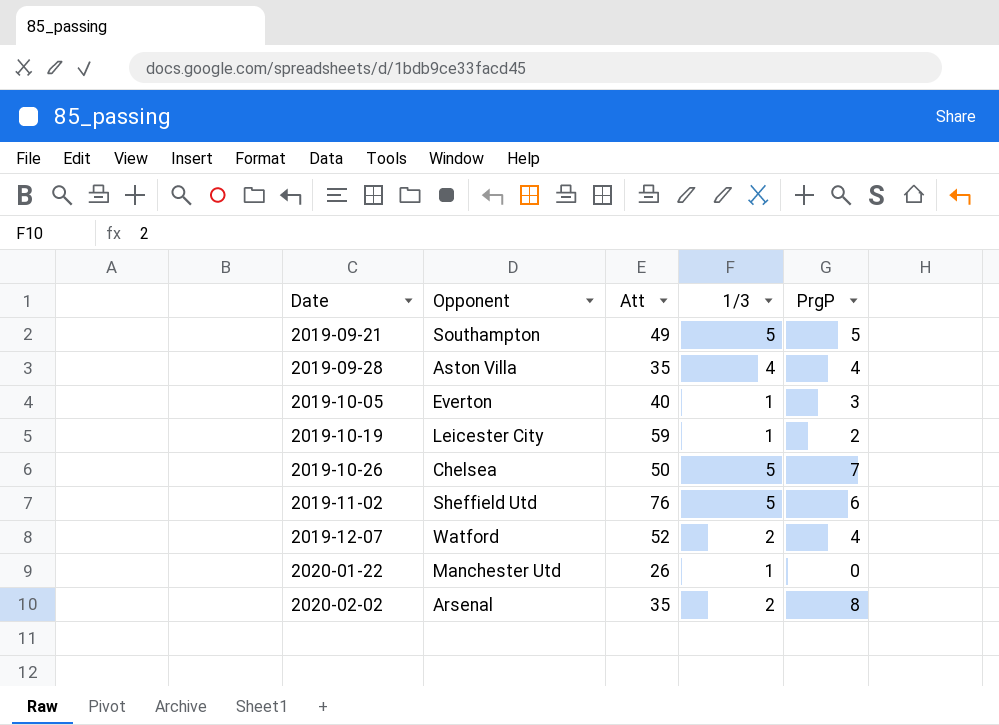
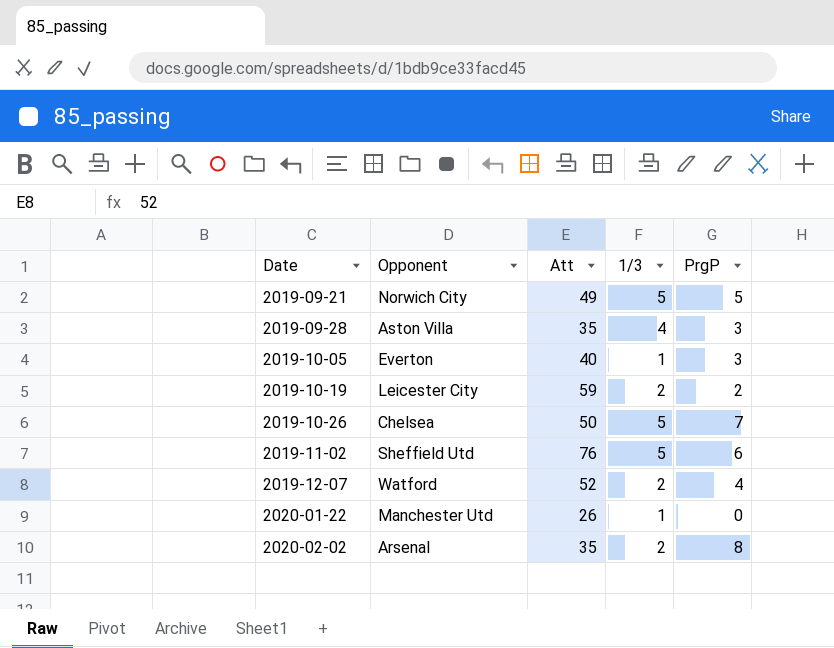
2019-09-21 | Opponent: Southampton -> Norwich City
2019-09-28 | PrgP: 4 -> 3
2019-10-19 | 1/3: 1 -> 2

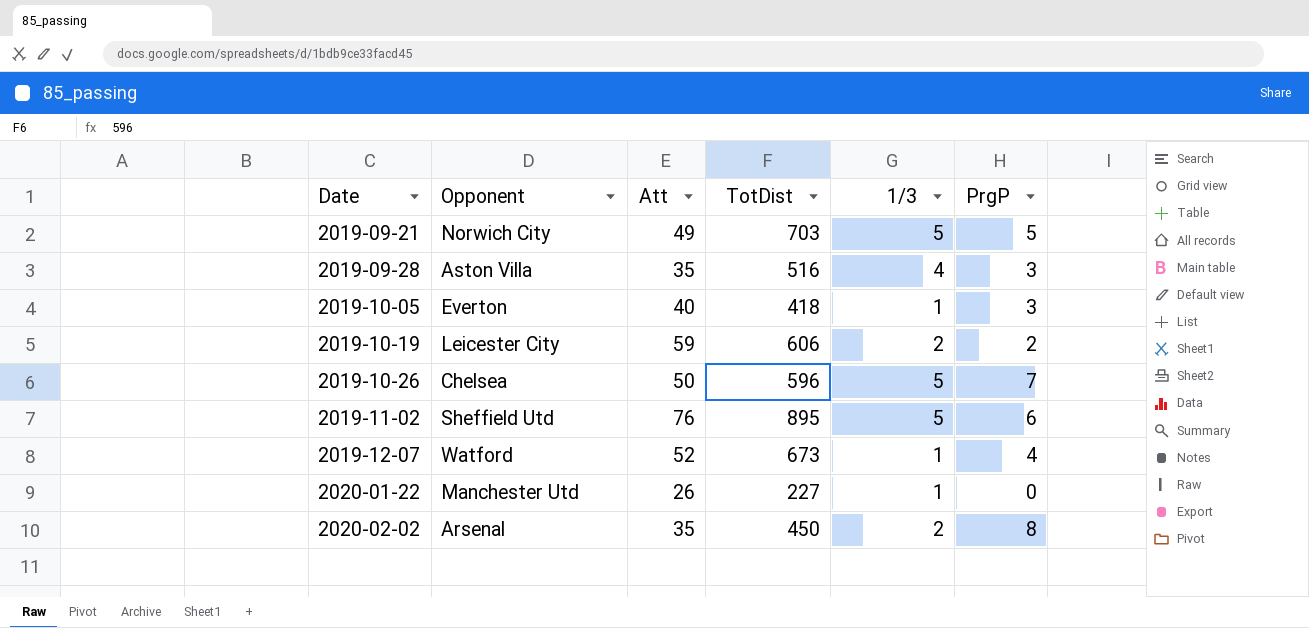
column TotDist | position: none -> 4
2019-12-07 | 1/3: 2 -> 1

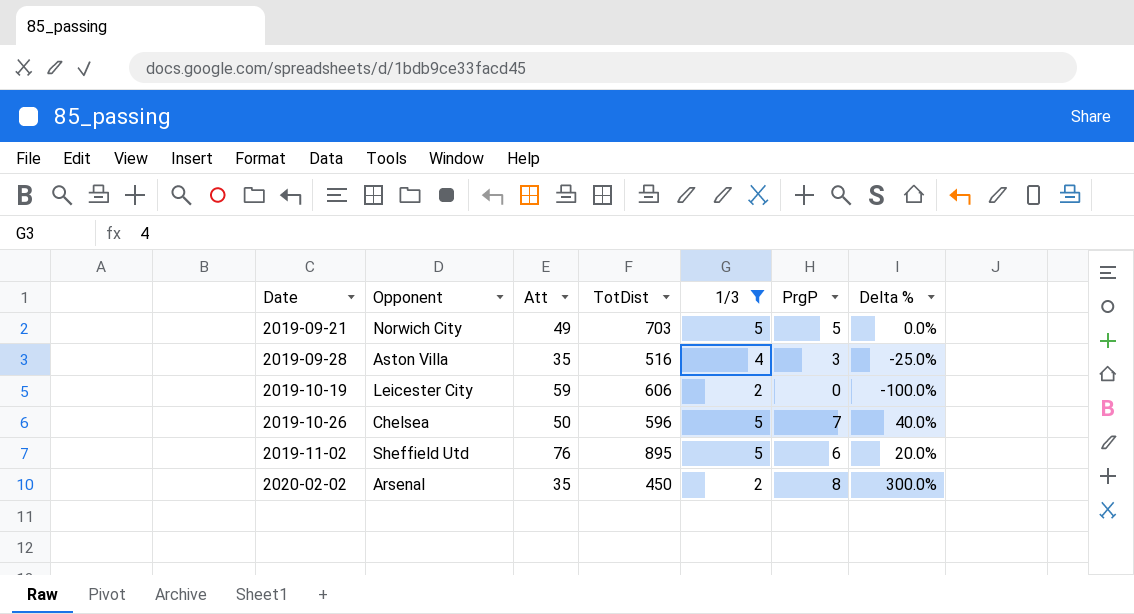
filter: none -> 1/3 != 1
column Delta % | formula: none -> ([PrgP] - [1/3]) / [1/3]
2019-10-19 | PrgP: 2 -> 0

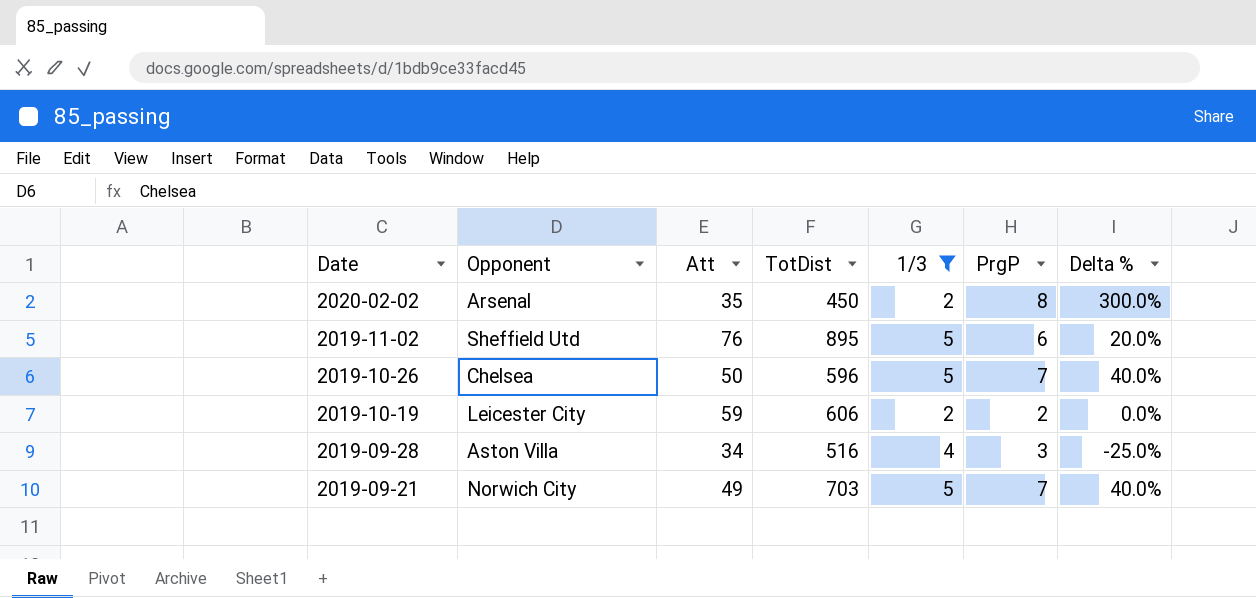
row order: Date ascending -> Date descending
2019-10-19 | PrgP: 0 -> 2
2019-10-19 | Delta %: -100.0% -> 0.0%
2019-09-28 | Att: 35 -> 34
2019-09-21 | PrgP: 5 -> 7
2019-09-21 | Delta %: 0.0% -> 40.0%

